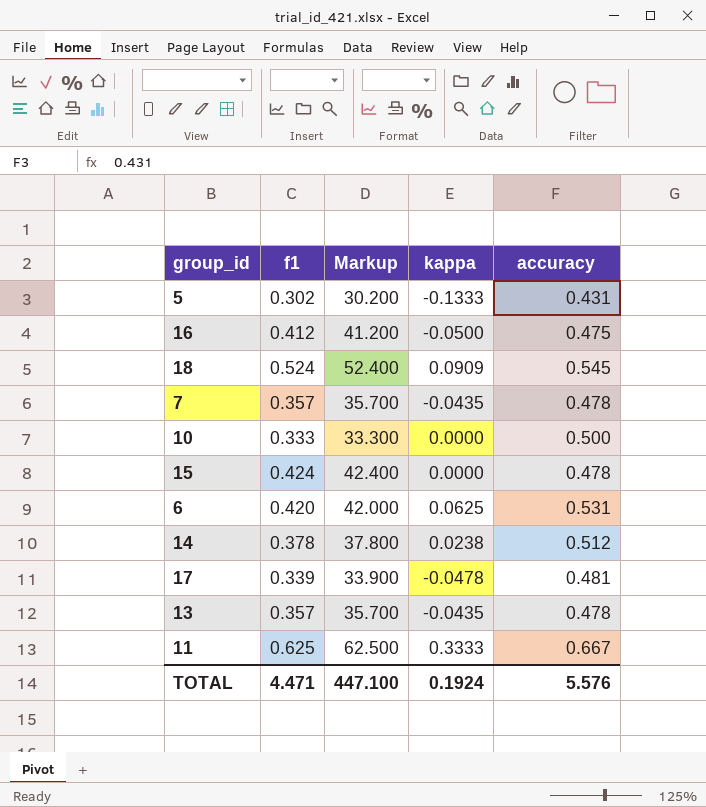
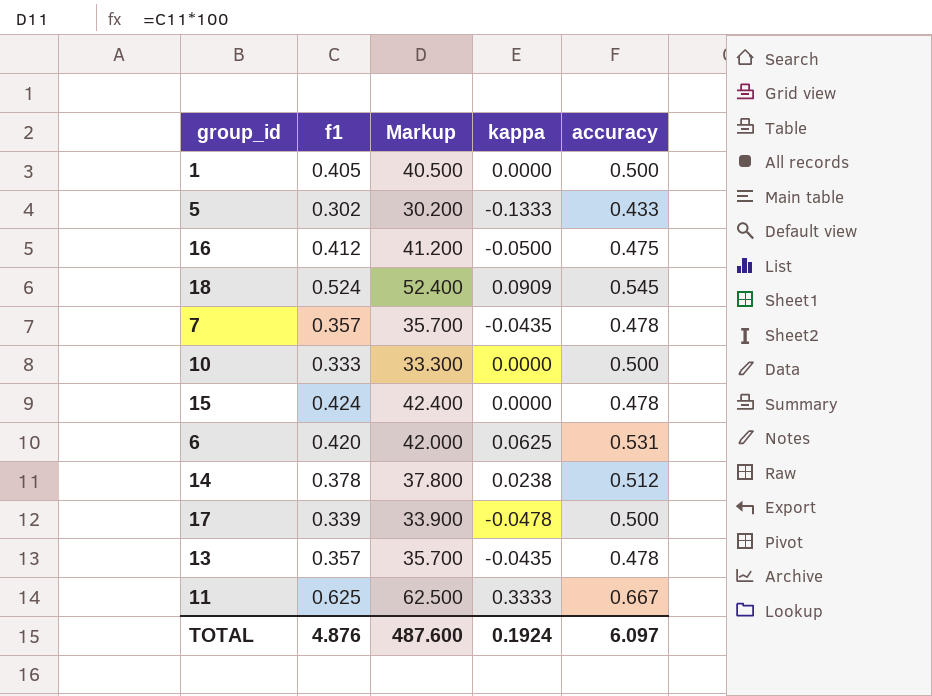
row 1: none -> 0.405 | 40.500 | 0.0000 | 0.500
5 | accuracy: 0.431 -> 0.433
17 | accuracy: 0.481 -> 0.500
TOTAL | f1: 4.471 -> 4.876
TOTAL | Markup: 447.100 -> 487.600
TOTAL | accuracy: 5.576 -> 6.097

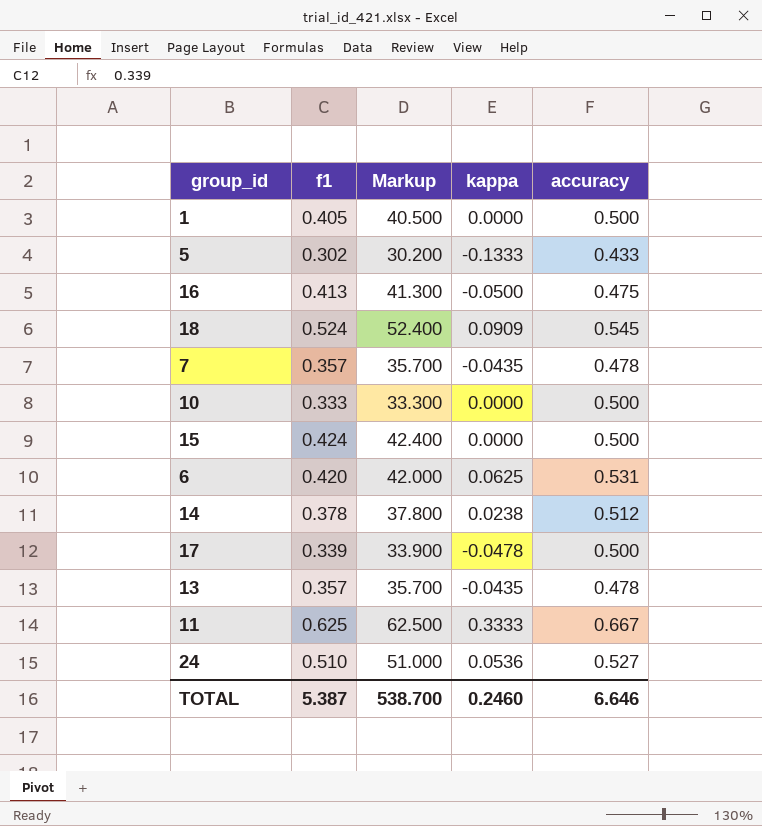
16 | f1: 0.412 -> 0.413
16 | Markup: 41.200 -> 41.300
15 | accuracy: 0.478 -> 0.500
row 24: none -> 0.510 | 51.000 | 0.0536 | 0.527
TOTAL | f1: 4.876 -> 5.387
TOTAL | Markup: 487.600 -> 538.700
TOTAL | kappa: 0.1924 -> 0.2460
TOTAL | accuracy: 6.097 -> 6.646

